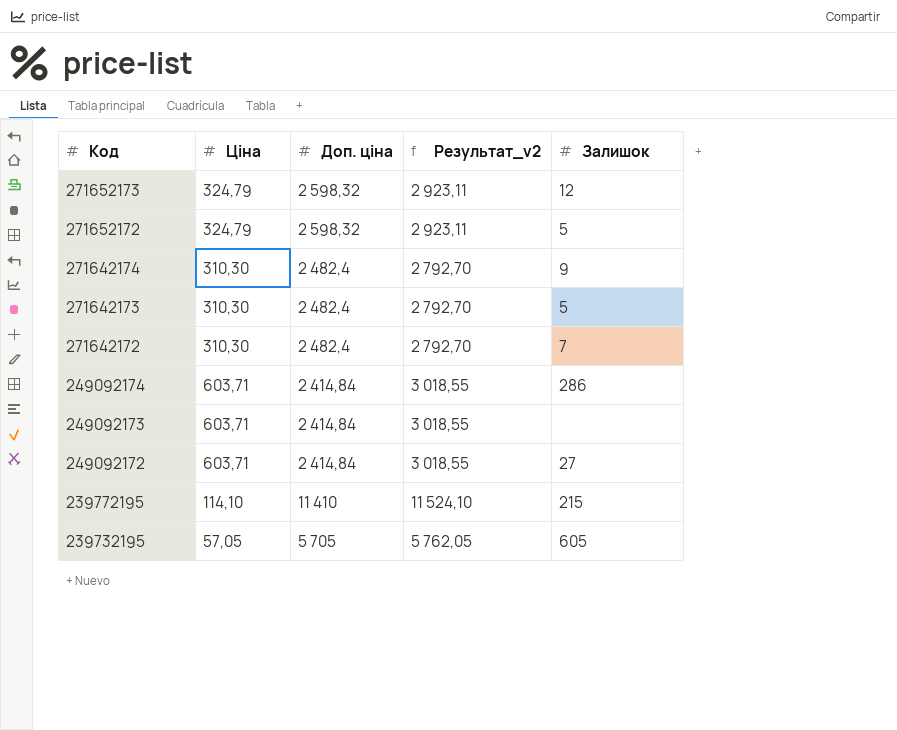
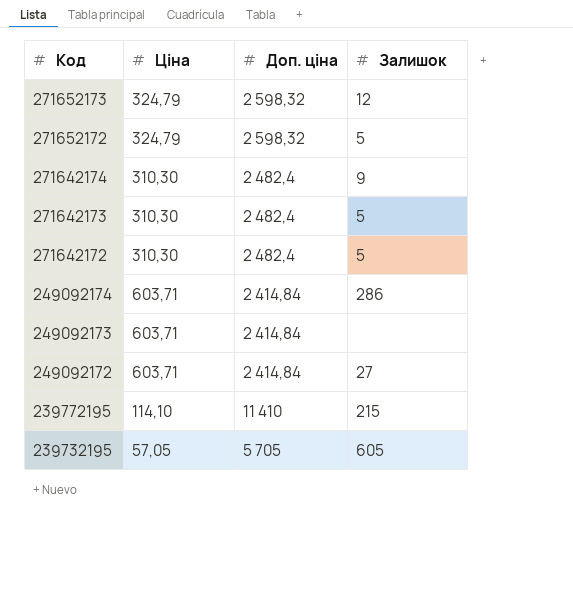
column Результат_v2 | formula: [Ціна] + [Доп. ціна] -> none
271642172 | Залишок: 7 -> 5

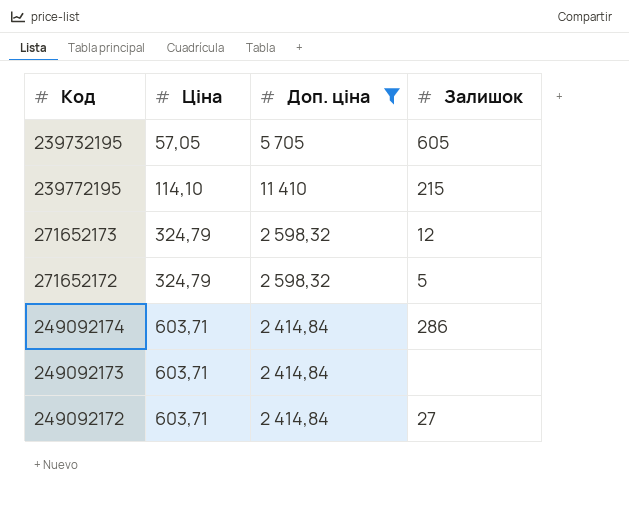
filter: none -> Доп. ціна != 2 482,4
row order: Код descending -> Ціна ascending

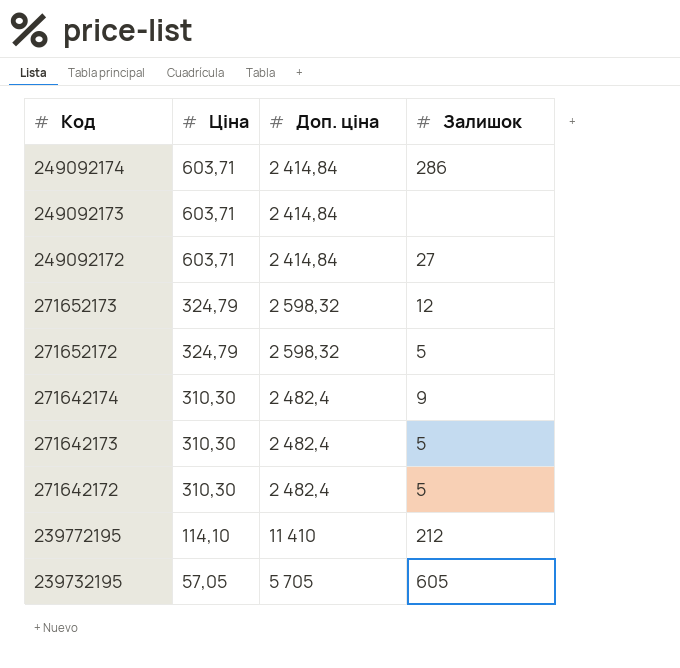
filter: Доп. ціна != 2 482,4 -> none
row order: Ціна ascending -> Ціна descending
239772195 | Залишок: 215 -> 212

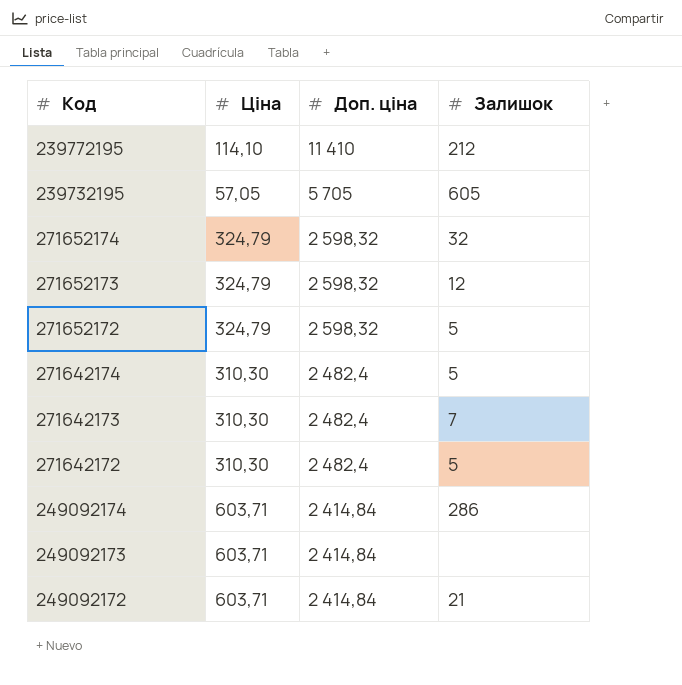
row order: Ціна descending -> Доп. ціна descending
row 271652174: none -> 324,79 | 2 598,32 | 32
271642174 | Залишок: 9 -> 5
271642173 | Залишок: 5 -> 7
249092172 | Залишок: 27 -> 21

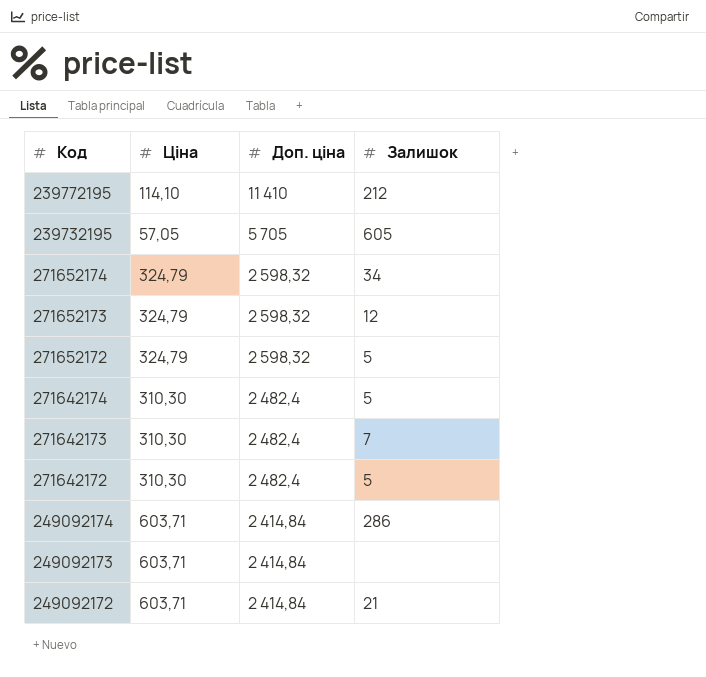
271652174 | Залишок: 32 -> 34

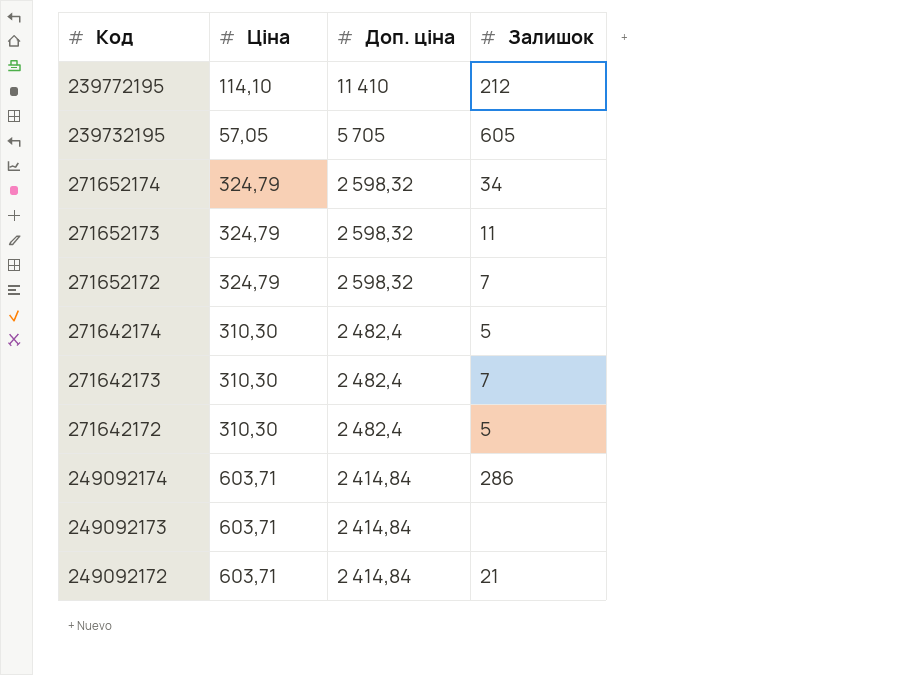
271652173 | Залишок: 12 -> 11
271652172 | Залишок: 5 -> 7

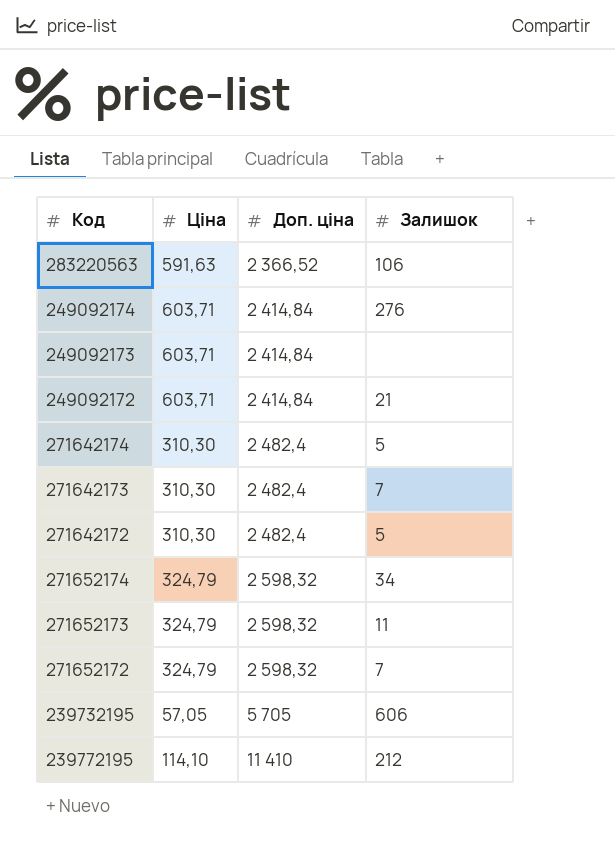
row order: Доп. ціна descending -> Доп. ціна ascending
row 283220563: none -> 591,63 | 2 366,52 | 106
249092174 | Залишок: 286 -> 276
239732195 | Залишок: 605 -> 606

